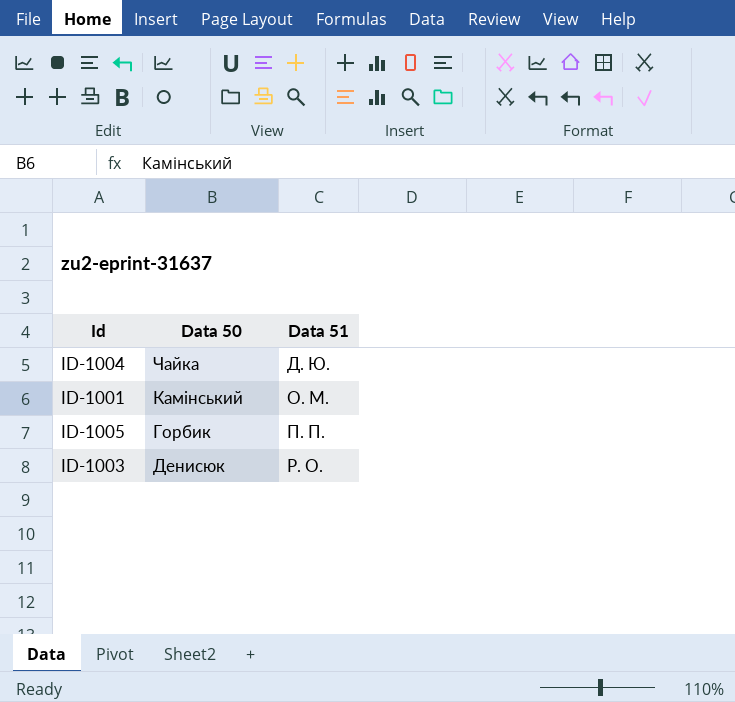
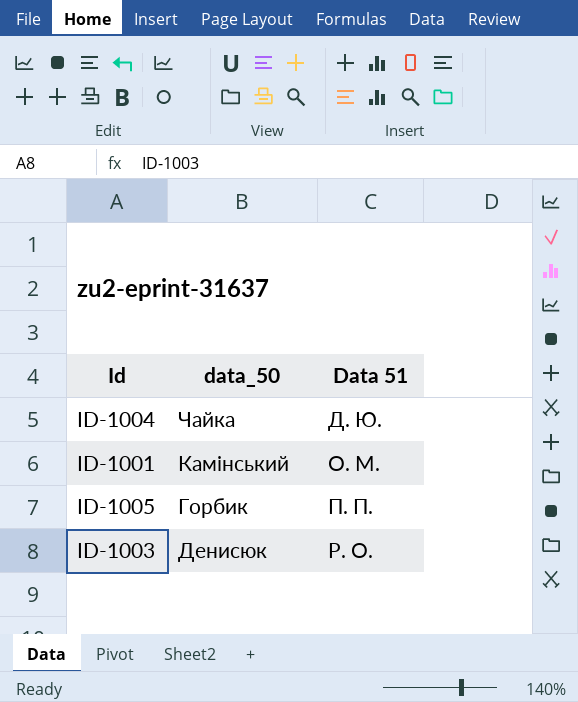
column name: Data 50 -> data_50

